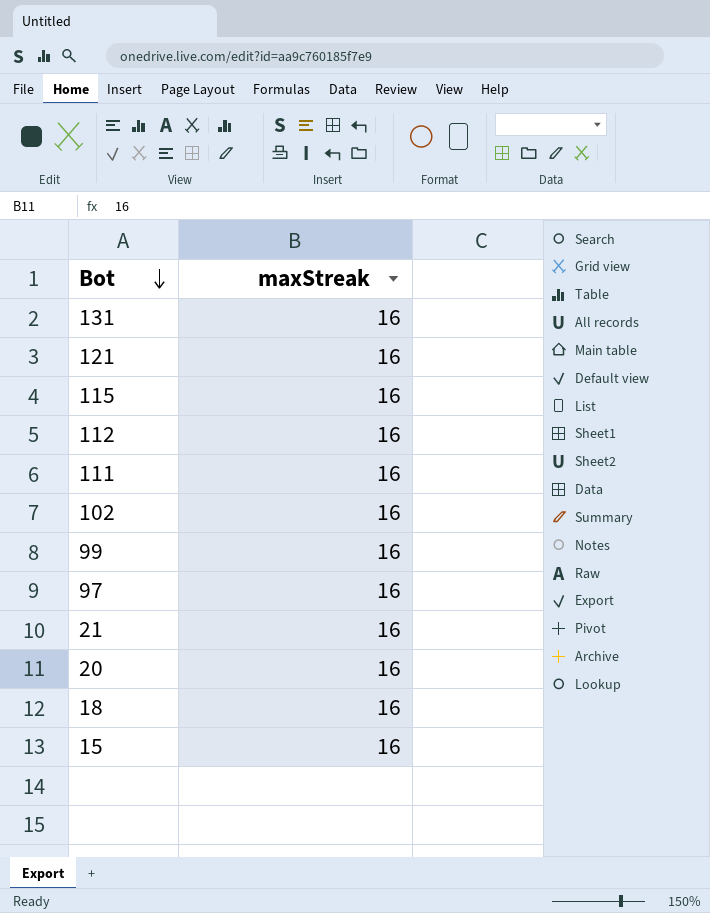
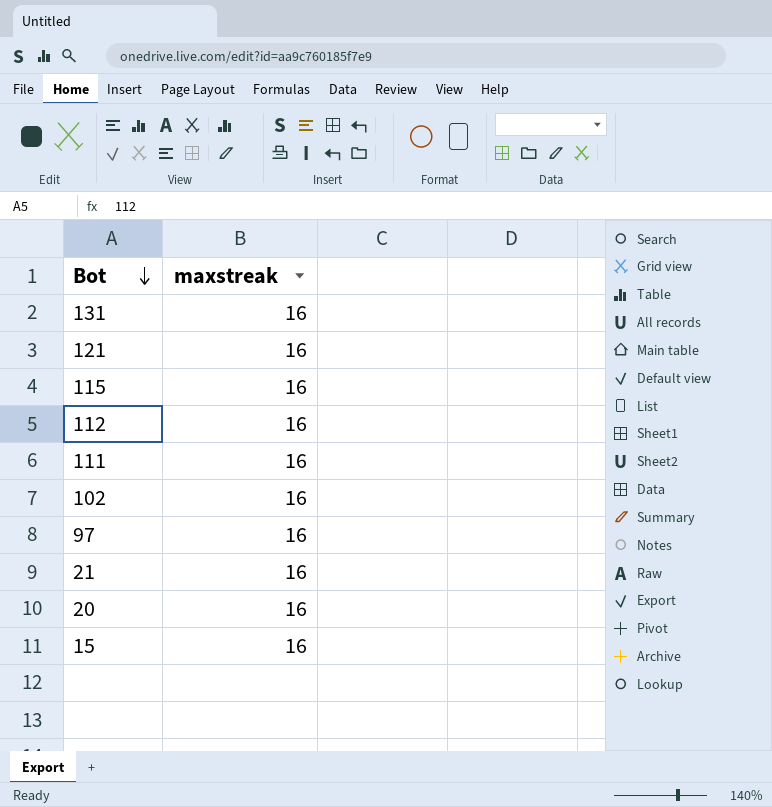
column name: maxStreak -> maxstreak
row 99: 16 -> none
row 18: 16 -> none

